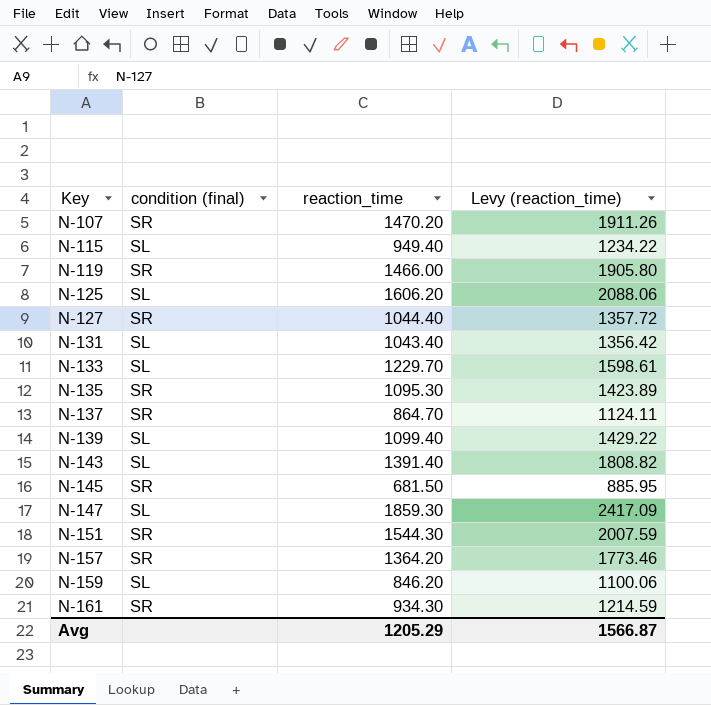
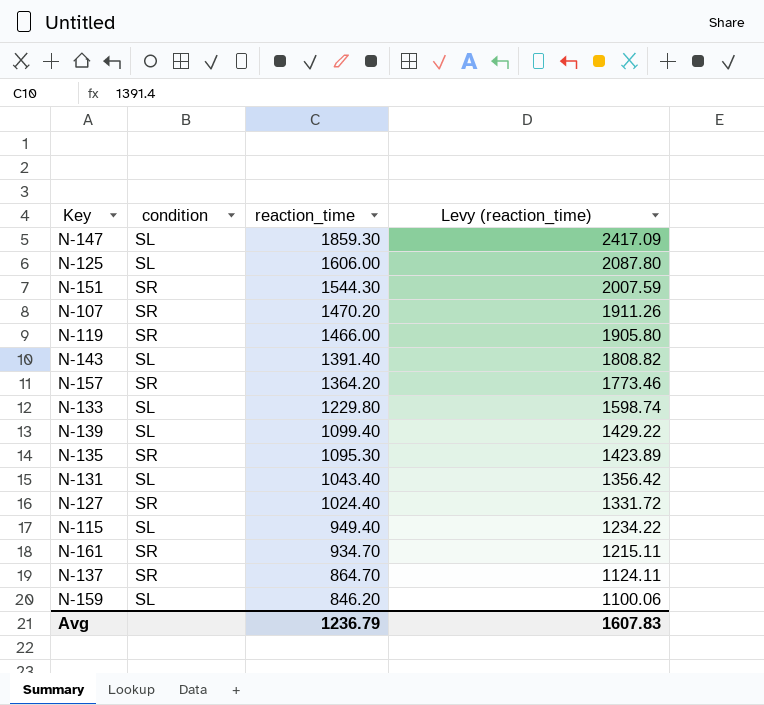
row order: Key ascending -> reaction_time descending
column name: condition (final) -> condition
row N-145: SR | 681.50 | 885.95 -> none
N-125 | reaction_time: 1606.20 -> 1606.00
N-125 | Levy (reaction_time): 2088.06 -> 2087.80
N-133 | reaction_time: 1229.70 -> 1229.80
N-133 | Levy (reaction_time): 1598.61 -> 1598.74
N-127 | reaction_time: 1044.40 -> 1024.40
N-127 | Levy (reaction_time): 1357.72 -> 1331.72
N-161 | reaction_time: 934.30 -> 934.70
N-161 | Levy (reaction_time): 1214.59 -> 1215.11
Avg | reaction_time: 1205.29 -> 1236.79
Avg | Levy (reaction_time): 1566.87 -> 1607.83

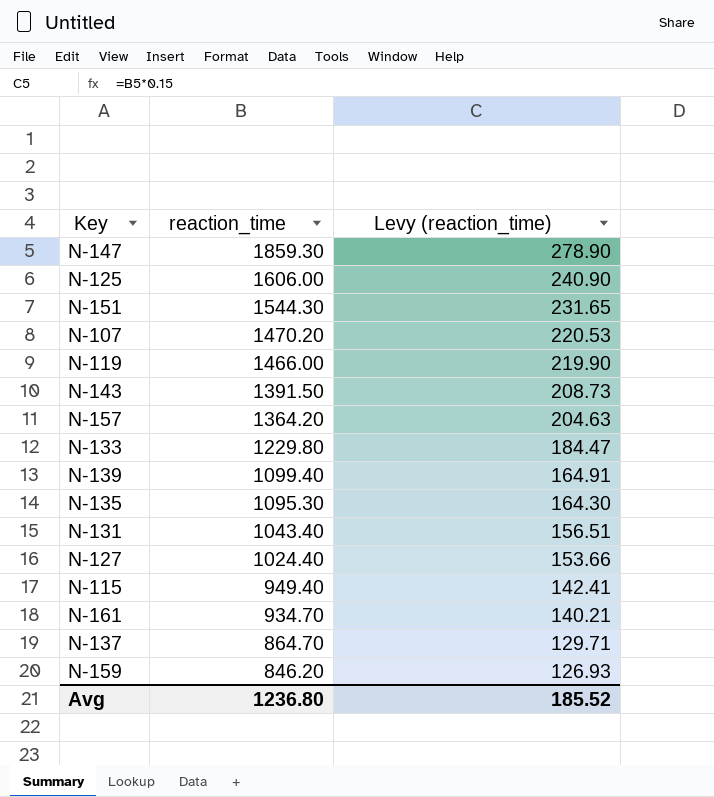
column condition | position: 2 -> none
column Levy (reaction_time) | formula: [reaction_time] * 1.3 -> [reaction_time] * 0.15
N-143 | reaction_time: 1391.40 -> 1391.50
Avg | reaction_time: 1236.79 -> 1236.80
Avg | Levy (reaction_time): 1607.83 -> 185.52

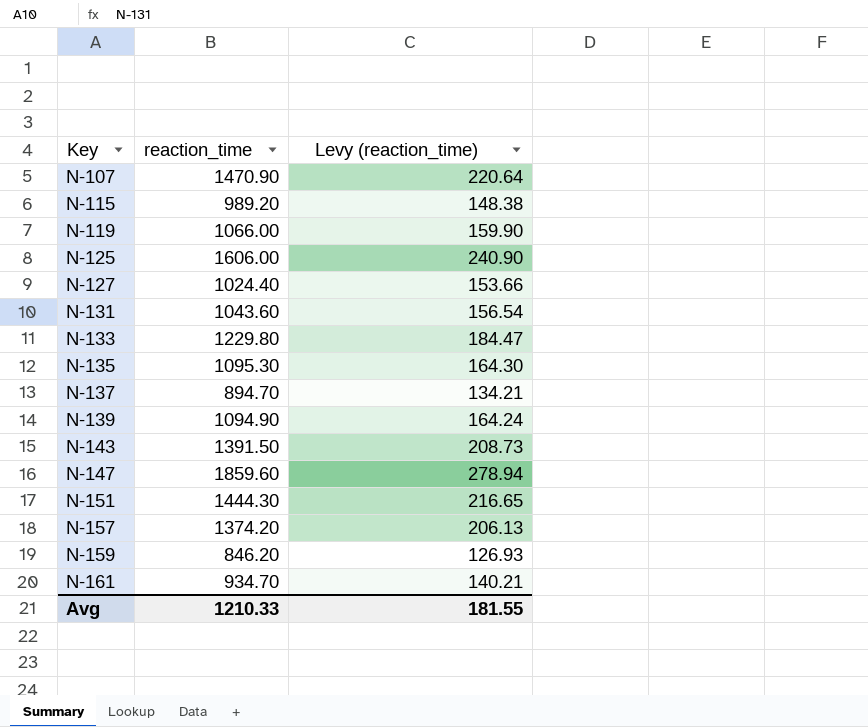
row order: reaction_time descending -> Key ascending
N-107 | reaction_time: 1470.20 -> 1470.90
N-107 | Levy (reaction_time): 220.53 -> 220.64
N-115 | reaction_time: 949.40 -> 989.20
N-115 | Levy (reaction_time): 142.41 -> 148.38
N-119 | reaction_time: 1466.00 -> 1066.00
N-119 | Levy (reaction_time): 219.90 -> 159.90
N-131 | reaction_time: 1043.40 -> 1043.60
N-131 | Levy (reaction_time): 156.51 -> 156.54
N-137 | reaction_time: 864.70 -> 894.70
N-137 | Levy (reaction_time): 129.71 -> 134.21
N-139 | reaction_time: 1099.40 -> 1094.90
N-139 | Levy (reaction_time): 164.91 -> 164.24
N-147 | reaction_time: 1859.30 -> 1859.60
N-147 | Levy (reaction_time): 278.90 -> 278.94
N-151 | reaction_time: 1544.30 -> 1444.30
N-151 | Levy (reaction_time): 231.65 -> 216.65
N-157 | reaction_time: 1364.20 -> 1374.20
N-157 | Levy (reaction_time): 204.63 -> 206.13
Avg | reaction_time: 1236.80 -> 1210.33
Avg | Levy (reaction_time): 185.52 -> 181.55

